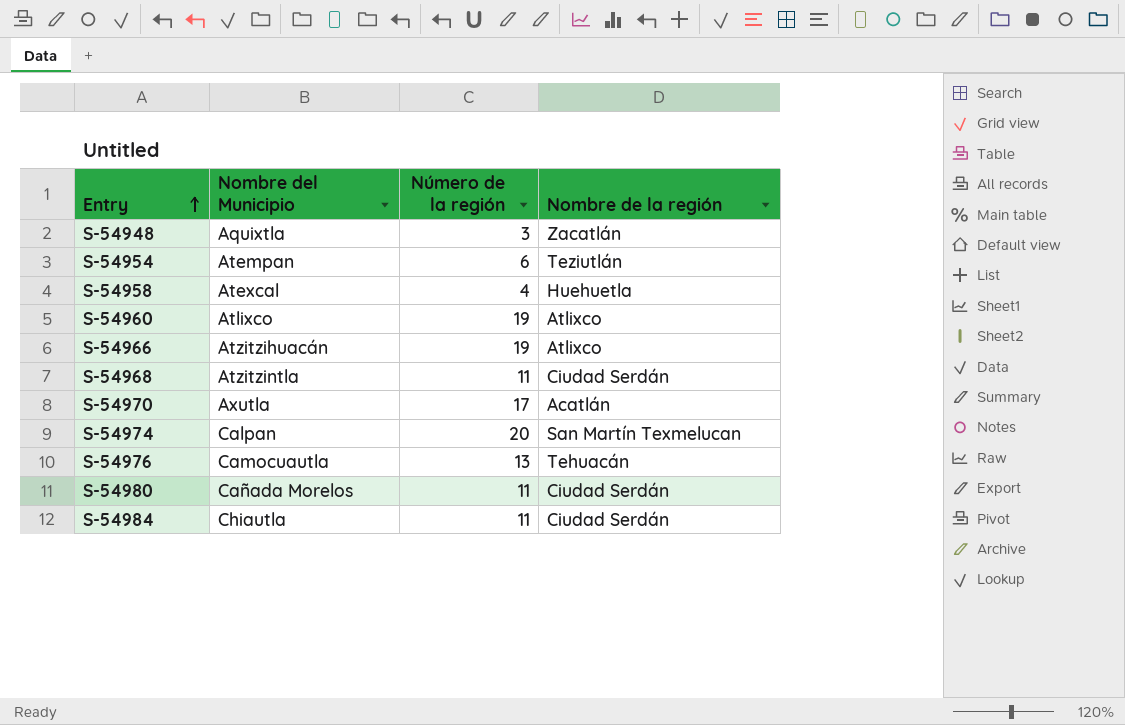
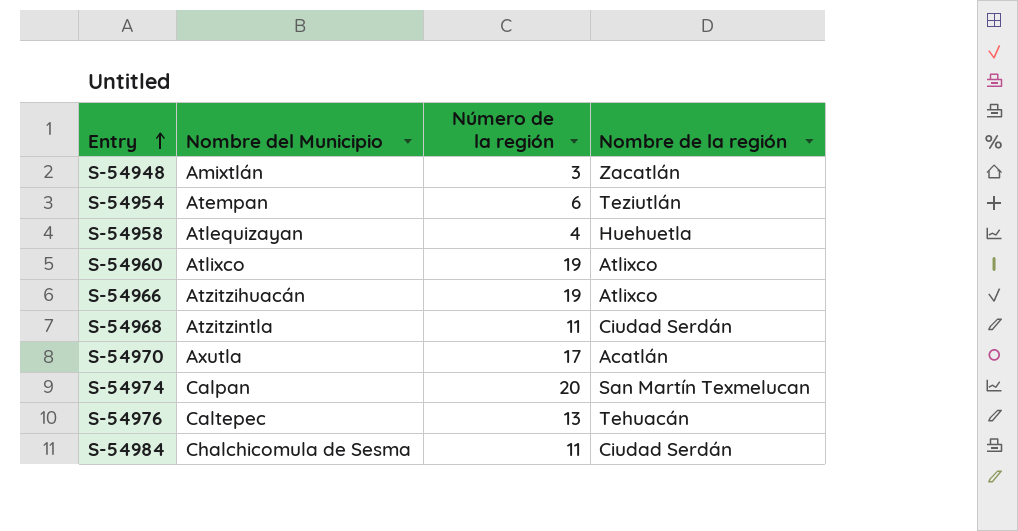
row S-54980: Cañada Morelos | 11 | Ciudad Serdán -> none
S-54948 | Nombre del Municipio: Aquixtla -> Amixtlán
S-54958 | Nombre del Municipio: Atexcal -> Atlequizayan
S-54976 | Nombre del Municipio: Camocuautla -> Caltepec
S-54984 | Nombre del Municipio: Chiautla -> Chalchicomula de Sesma

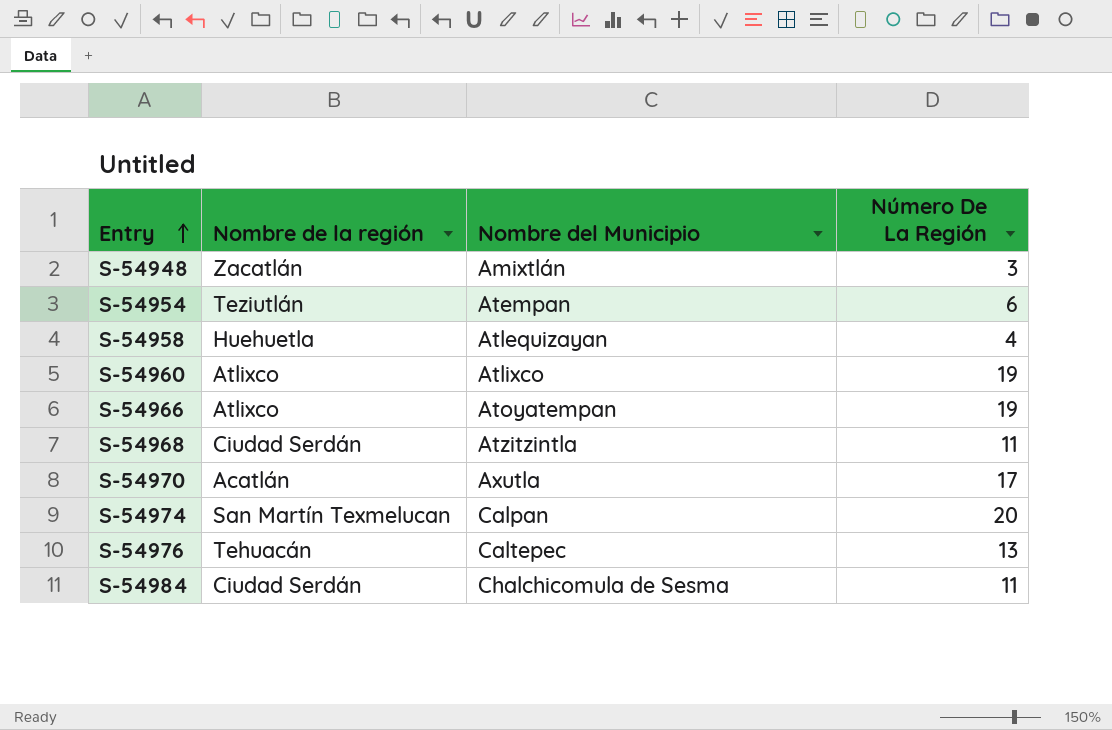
column Nombre de la región | position: 4 -> 2
column name: Número de la región -> Número De La Región
S-54966 | Nombre del Municipio: Atzitzihuacán -> Atoyatempan

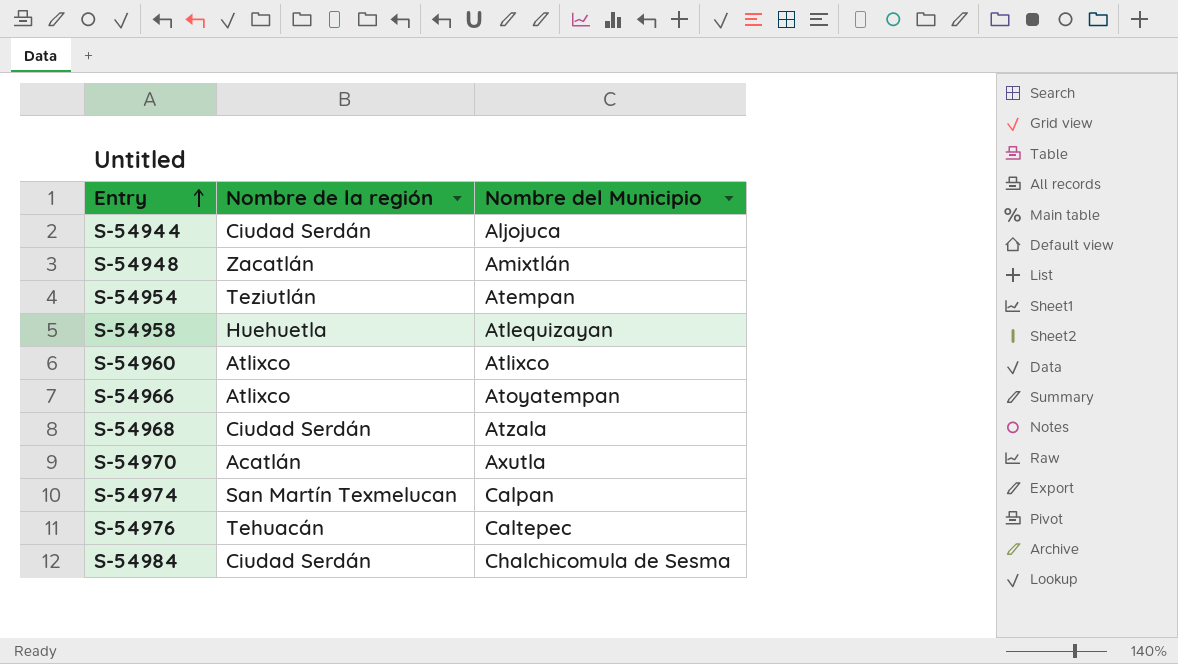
column Número De La Región | position: 4 -> none
row S-54944: none -> Ciudad Serdán | Aljojuca
S-54968 | Nombre del Municipio: Atzitzintla -> Atzala

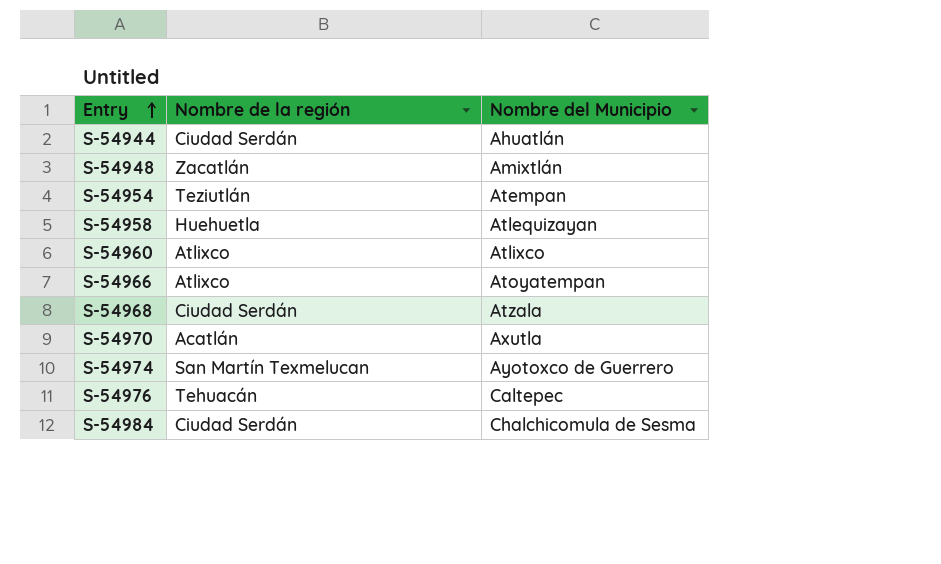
S-54944 | Nombre del Municipio: Aljojuca -> Ahuatlán
S-54974 | Nombre del Municipio: Calpan -> Ayotoxco de Guerrero

